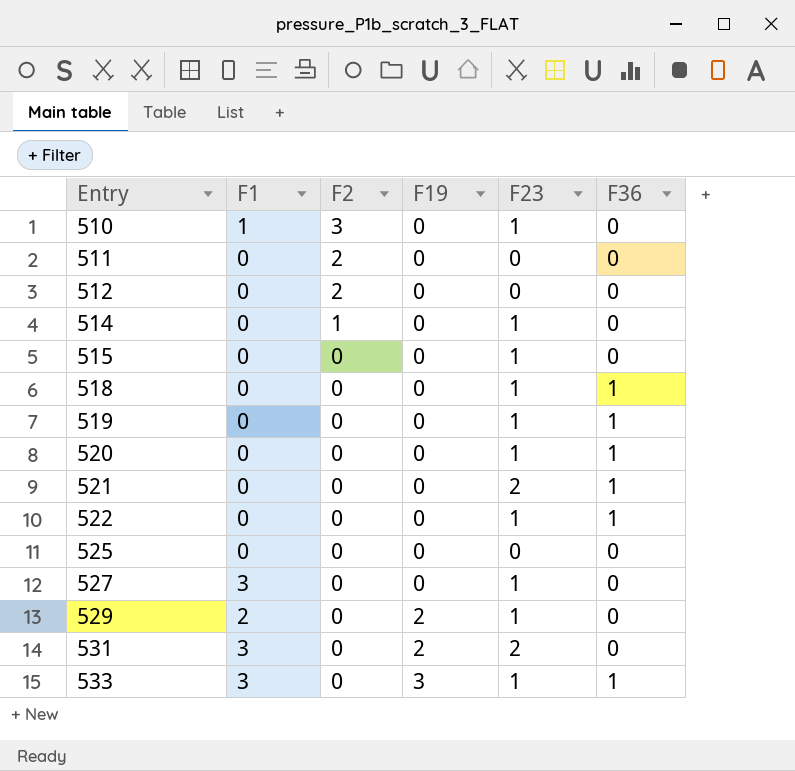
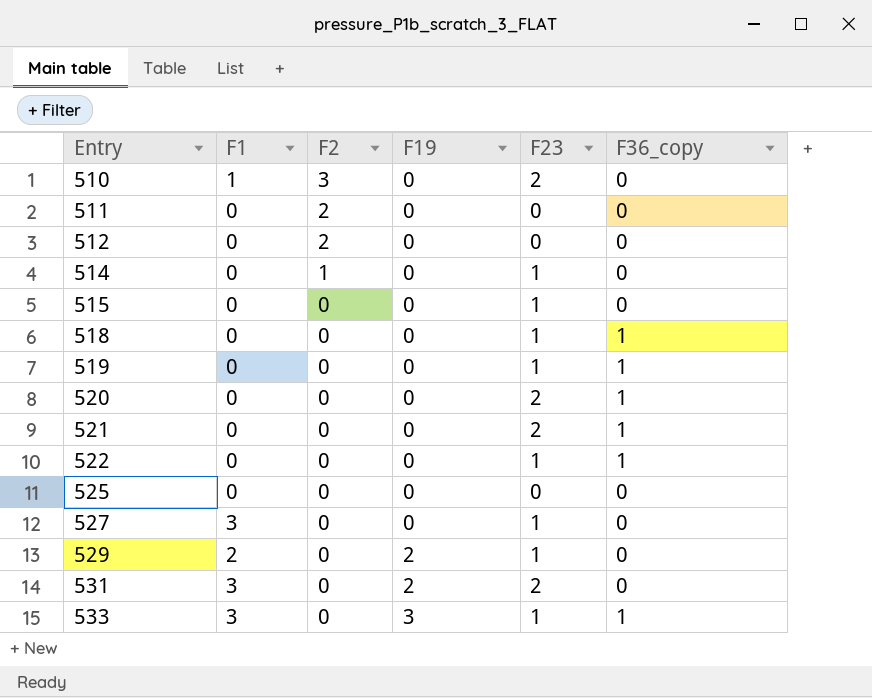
column name: F36 -> F36_copy
510 | F23: 1 -> 2
520 | F23: 1 -> 2

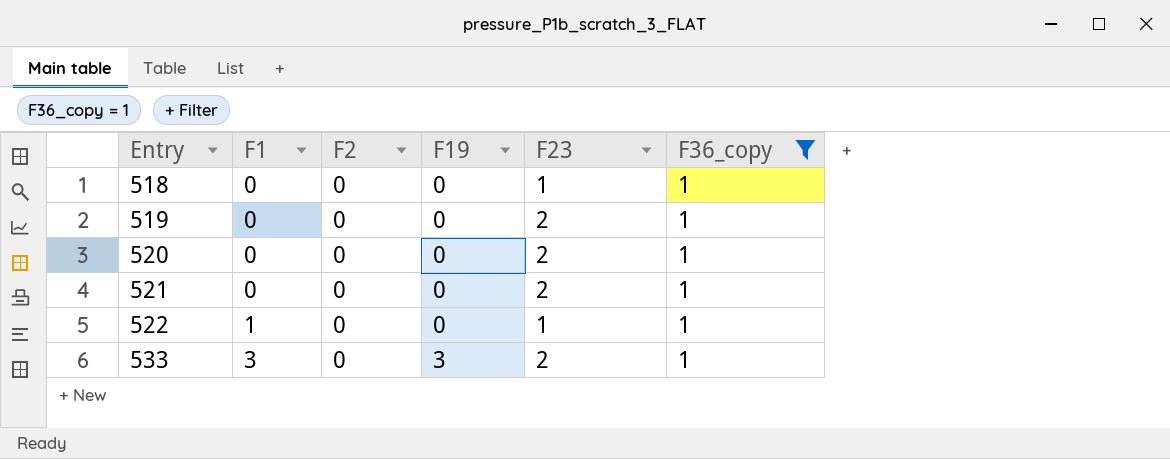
filter: none -> F36_copy = 1
519 | F23: 1 -> 2
522 | F1: 0 -> 1
533 | F23: 1 -> 2

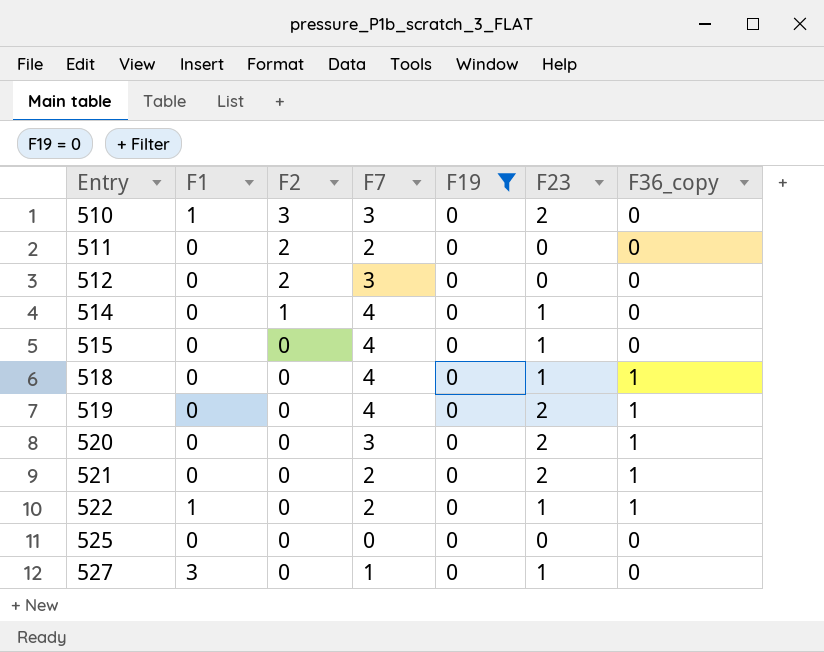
filter: F36_copy = 1 -> F19 = 0
column F7 | position: none -> 4

